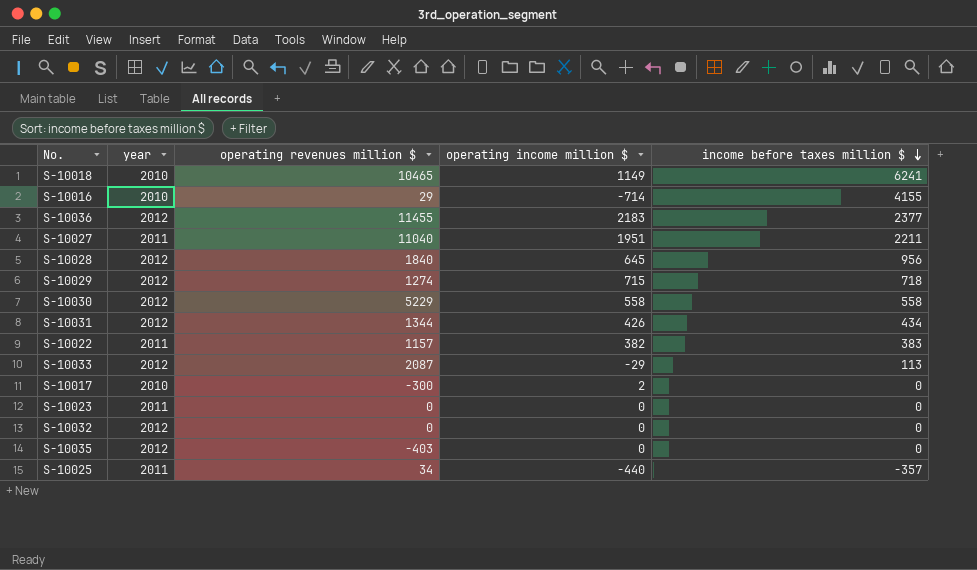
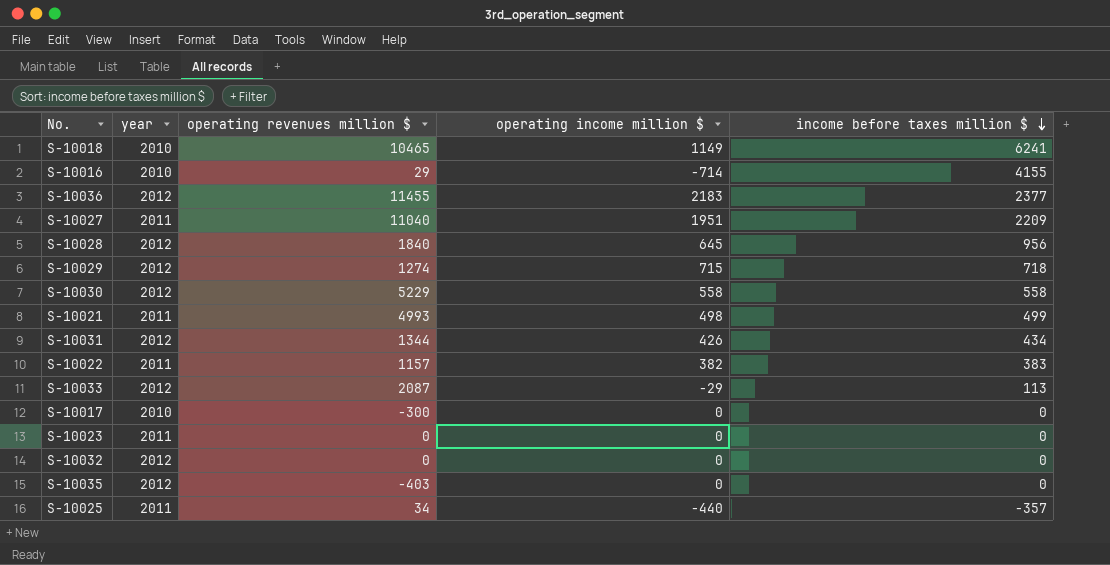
S-10027 | income before taxes million $: 2211 -> 2209
row S-10021: none -> 2011 | 4993 | 498 | 499
S-10017 | operating income million $: 2 -> 0

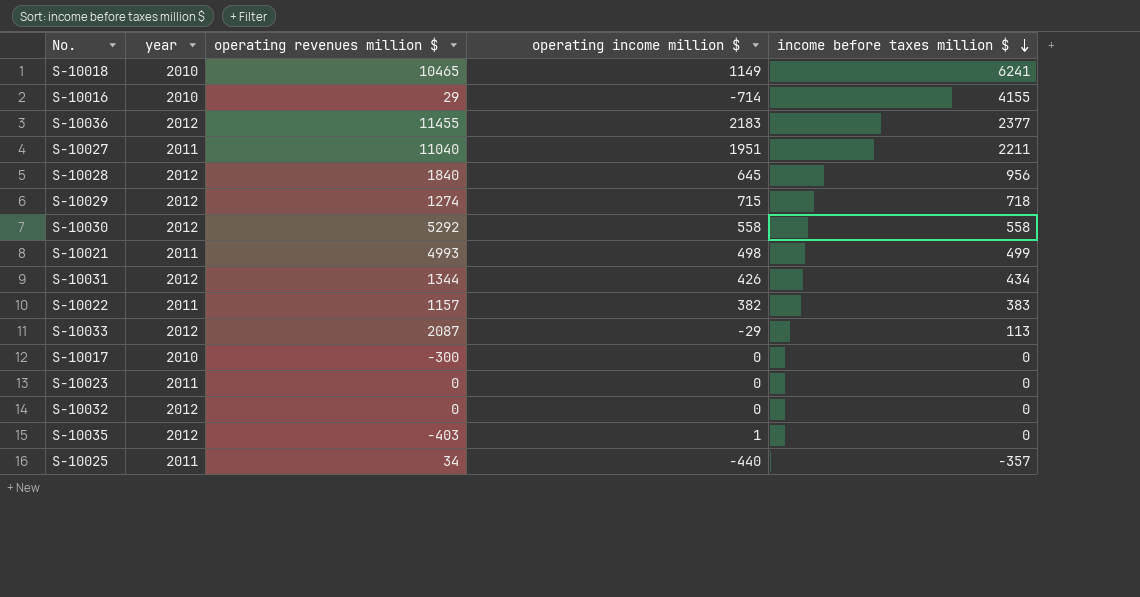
S-10027 | income before taxes million $: 2209 -> 2211
S-10030 | operating revenues million $: 5229 -> 5292
S-10035 | operating income million $: 0 -> 1

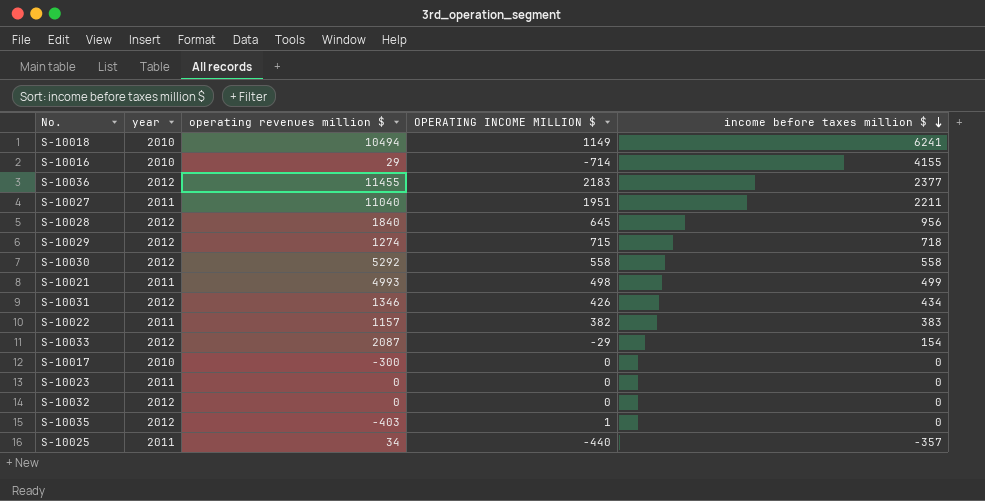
column name: operating income million $ -> OPERATING INCOME MILLION $
S-10018 | operating revenues million $: 10465 -> 10494
S-10031 | operating revenues million $: 1344 -> 1346
S-10033 | income before taxes million $: 113 -> 154

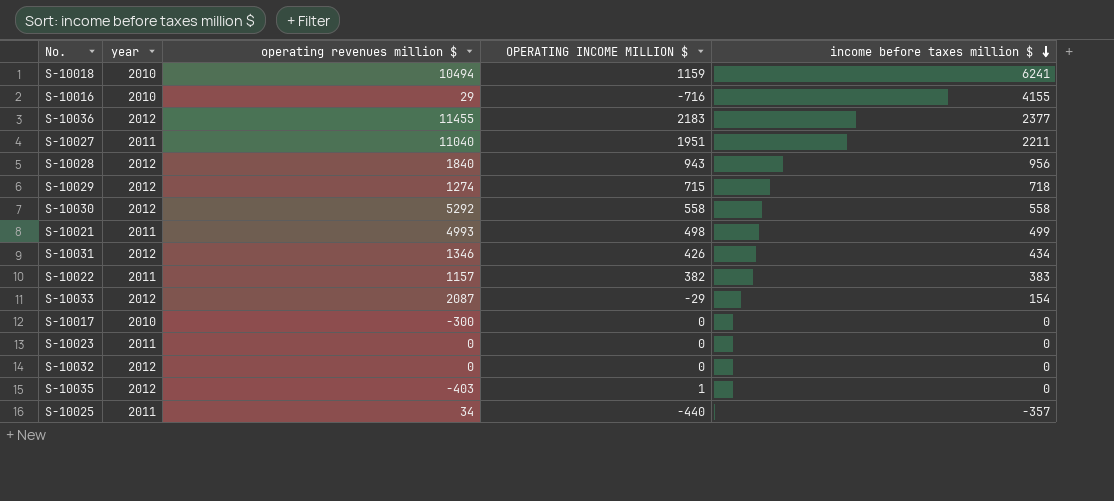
S-10018 | OPERATING INCOME MILLION $: 1149 -> 1159
S-10016 | OPERATING INCOME MILLION $: -714 -> -716
S-10028 | OPERATING INCOME MILLION $: 645 -> 943

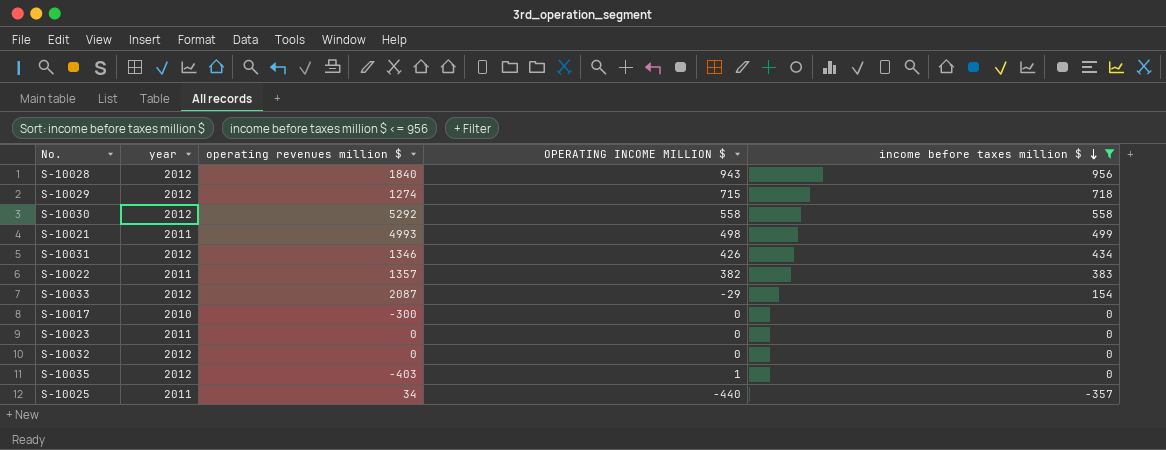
filter: none -> income before taxes million $ <= 956
S-10022 | operating revenues million $: 1157 -> 1357

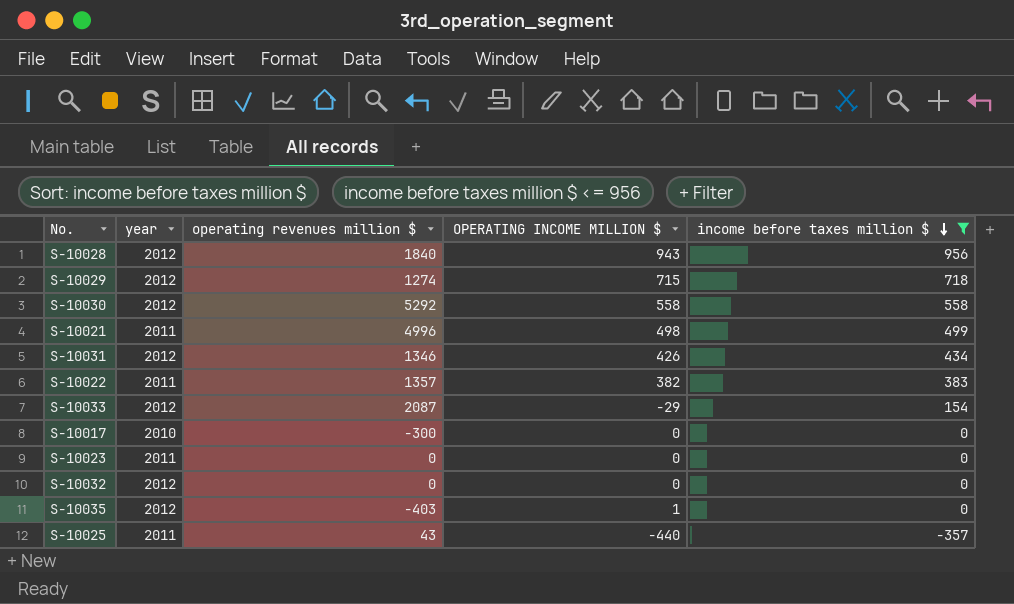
S-10021 | operating revenues million $: 4993 -> 4996
S-10025 | operating revenues million $: 34 -> 43

